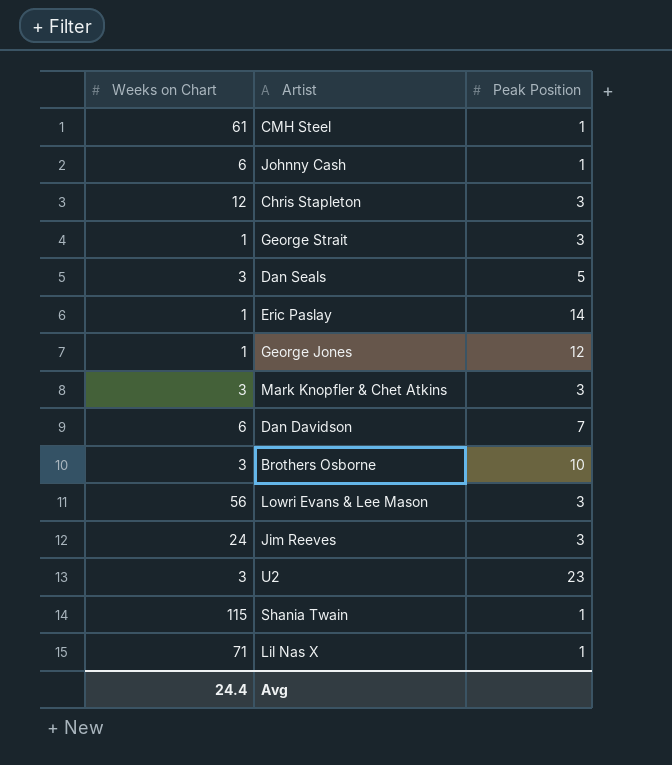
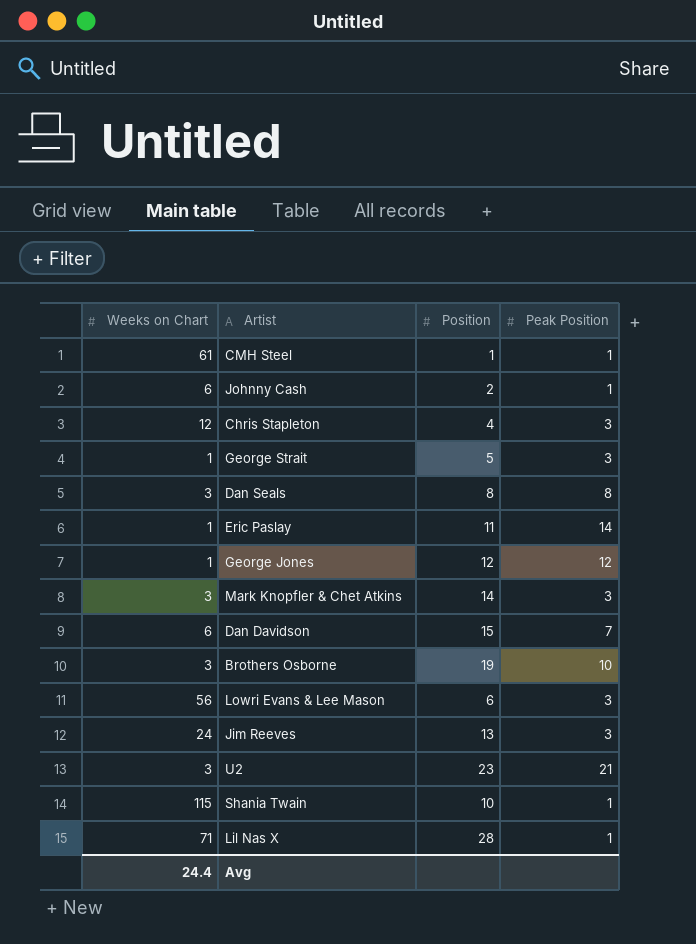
column Position | position: none -> 3
Dan Seals | Peak Position: 5 -> 8
U2 | Peak Position: 23 -> 21

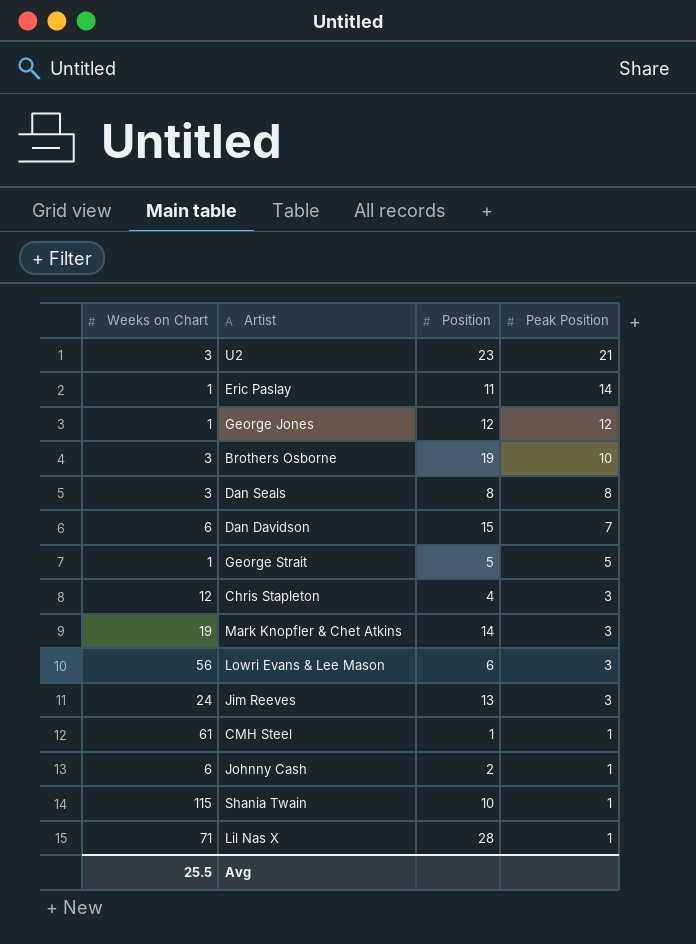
row order: none -> Peak Position descending
George Strait | Peak Position: 3 -> 5
Mark Knopfler & Chet Atkins | Weeks on Chart: 3 -> 19
Avg | Weeks on Chart: 24.4 -> 25.5

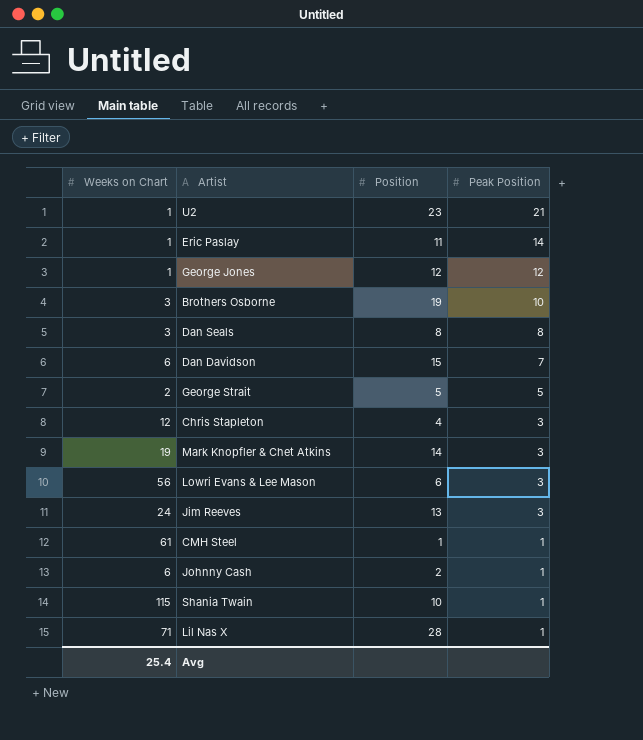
U2 | Weeks on Chart: 3 -> 1
George Strait | Weeks on Chart: 1 -> 2
Avg | Weeks on Chart: 25.5 -> 25.4

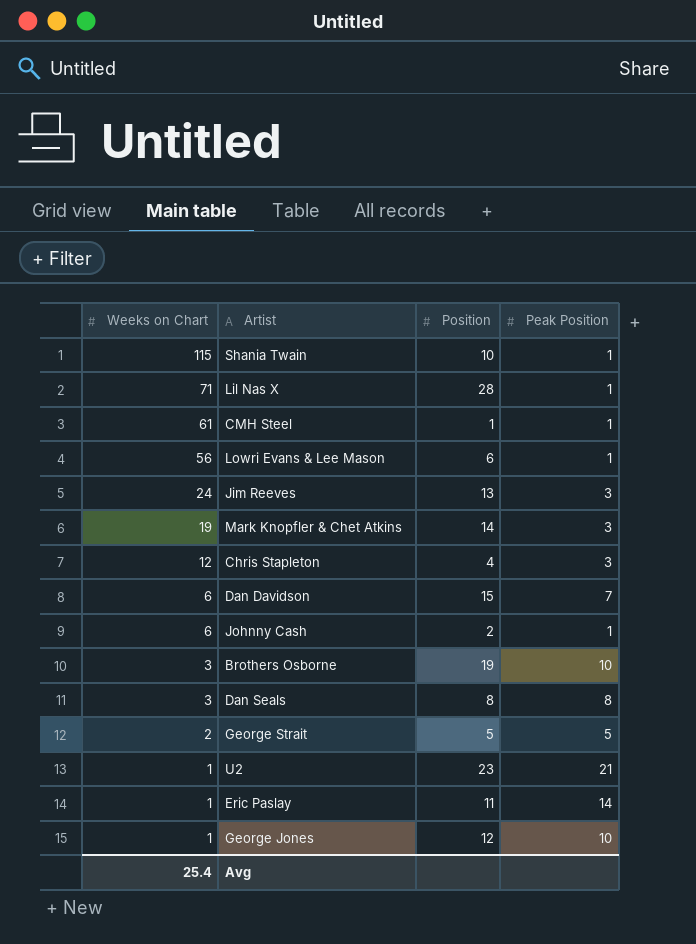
row order: Peak Position descending -> Weeks on Chart descending
Lowri Evans & Lee Mason | Peak Position: 3 -> 1
George Jones | Peak Position: 12 -> 10

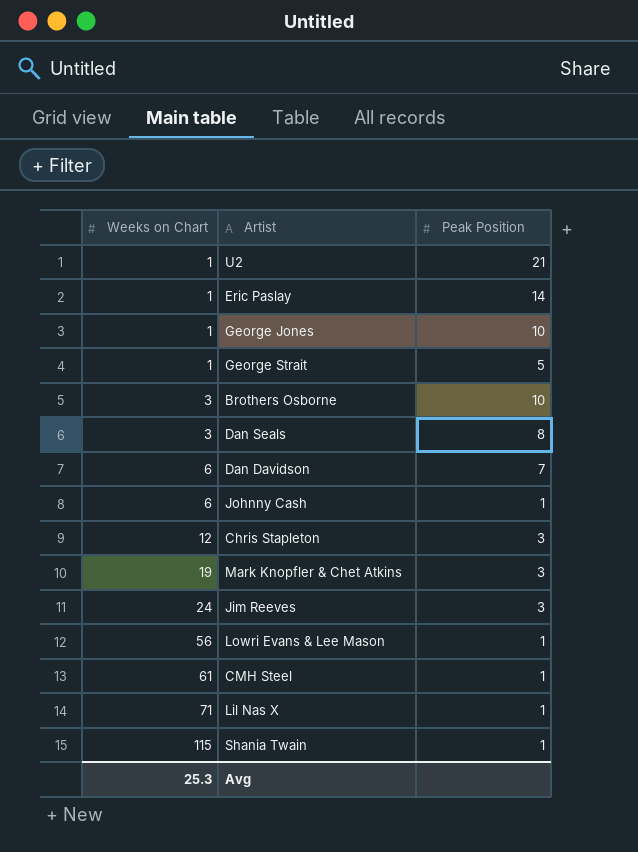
row order: Weeks on Chart descending -> Weeks on Chart ascending
column Position | position: 3 -> none
George Strait | Weeks on Chart: 2 -> 1
Avg | Weeks on Chart: 25.4 -> 25.3

